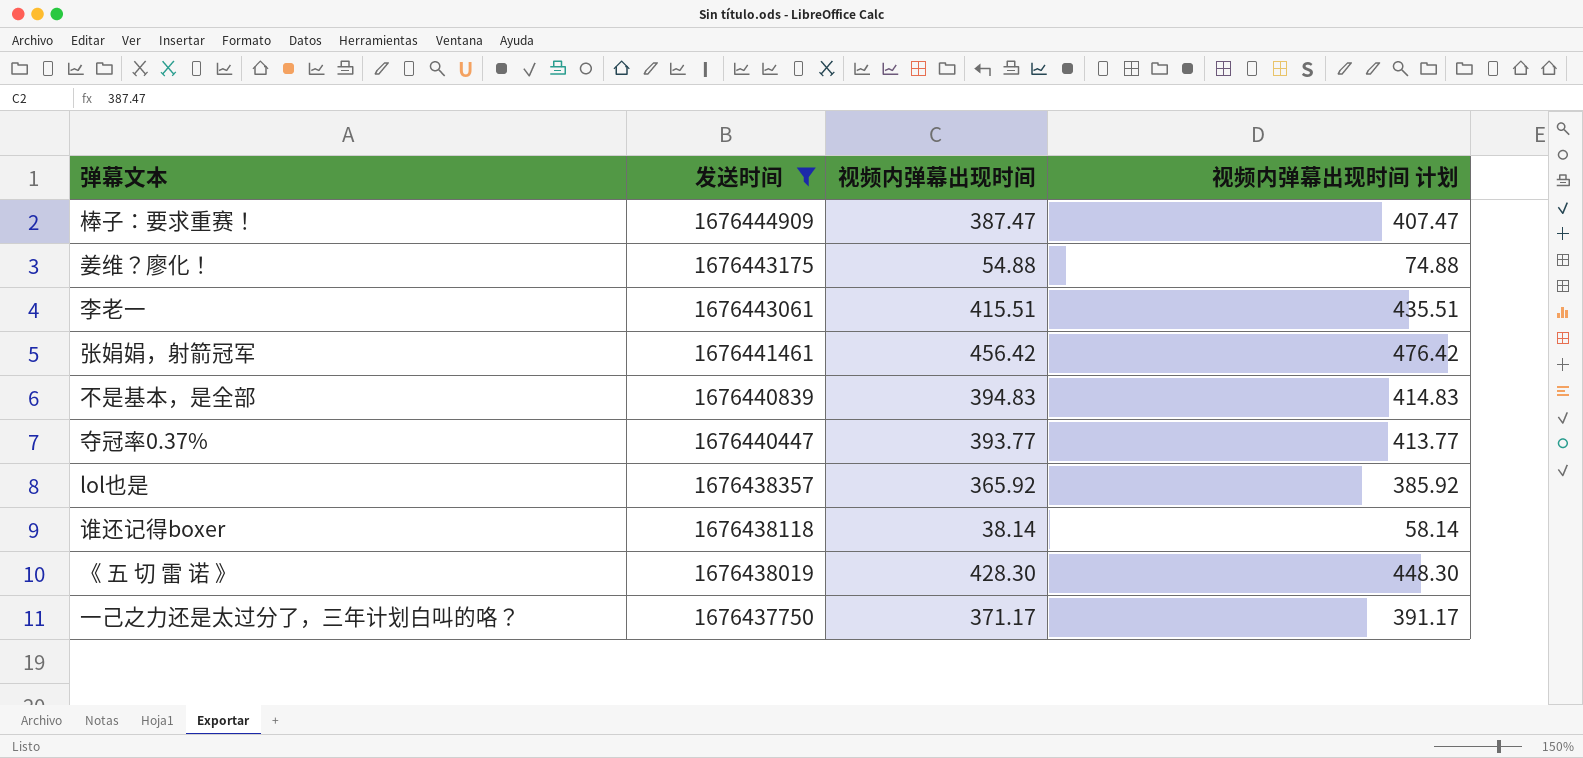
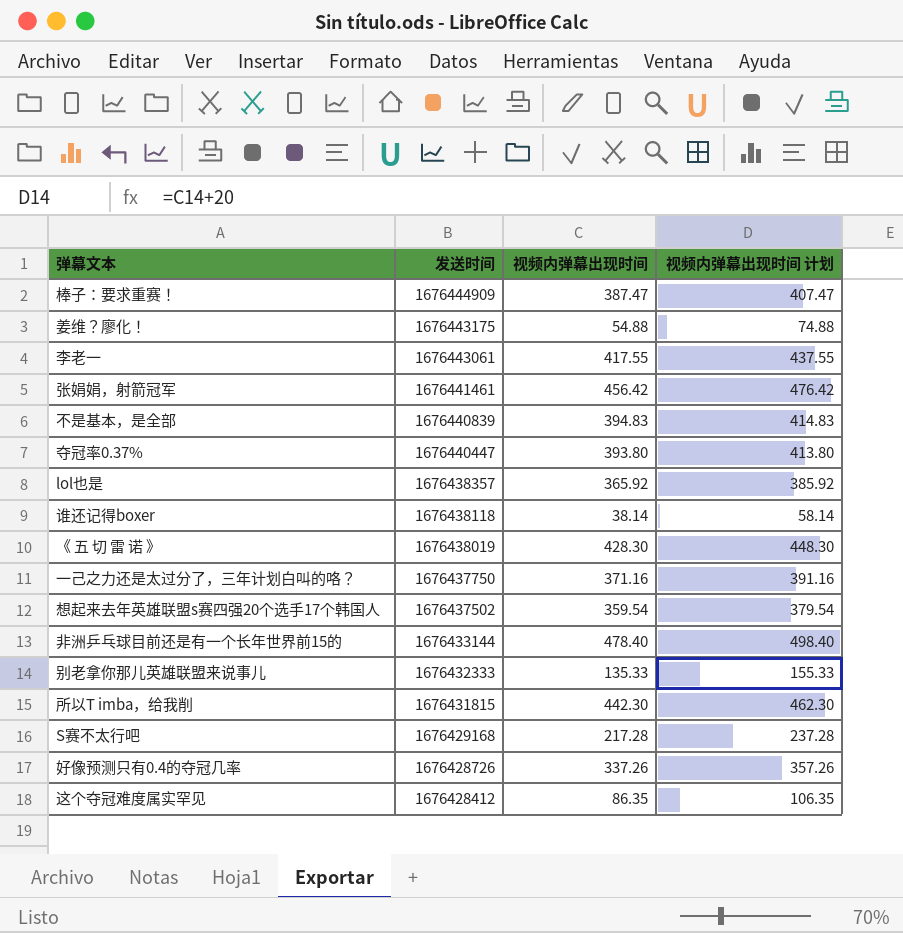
filter: 发送时间 >= 1676437750 -> none
李老一 | 视频内弹幕出现时间: 415.51 -> 417.55
李老一 | 视频内弹幕出现时间 计划: 435.51 -> 437.55
夺冠率0.37% | 视频内弹幕出现时间: 393.77 -> 393.80
夺冠率0.37% | 视频内弹幕出现时间 计划: 413.77 -> 413.80
一己之力还是太过分了，三年计划白叫的咯？ | 视频内弹幕出现时间: 371.17 -> 371.16
一己之力还是太过分了，三年计划白叫的咯？ | 视频内弹幕出现时间 计划: 391.17 -> 391.16

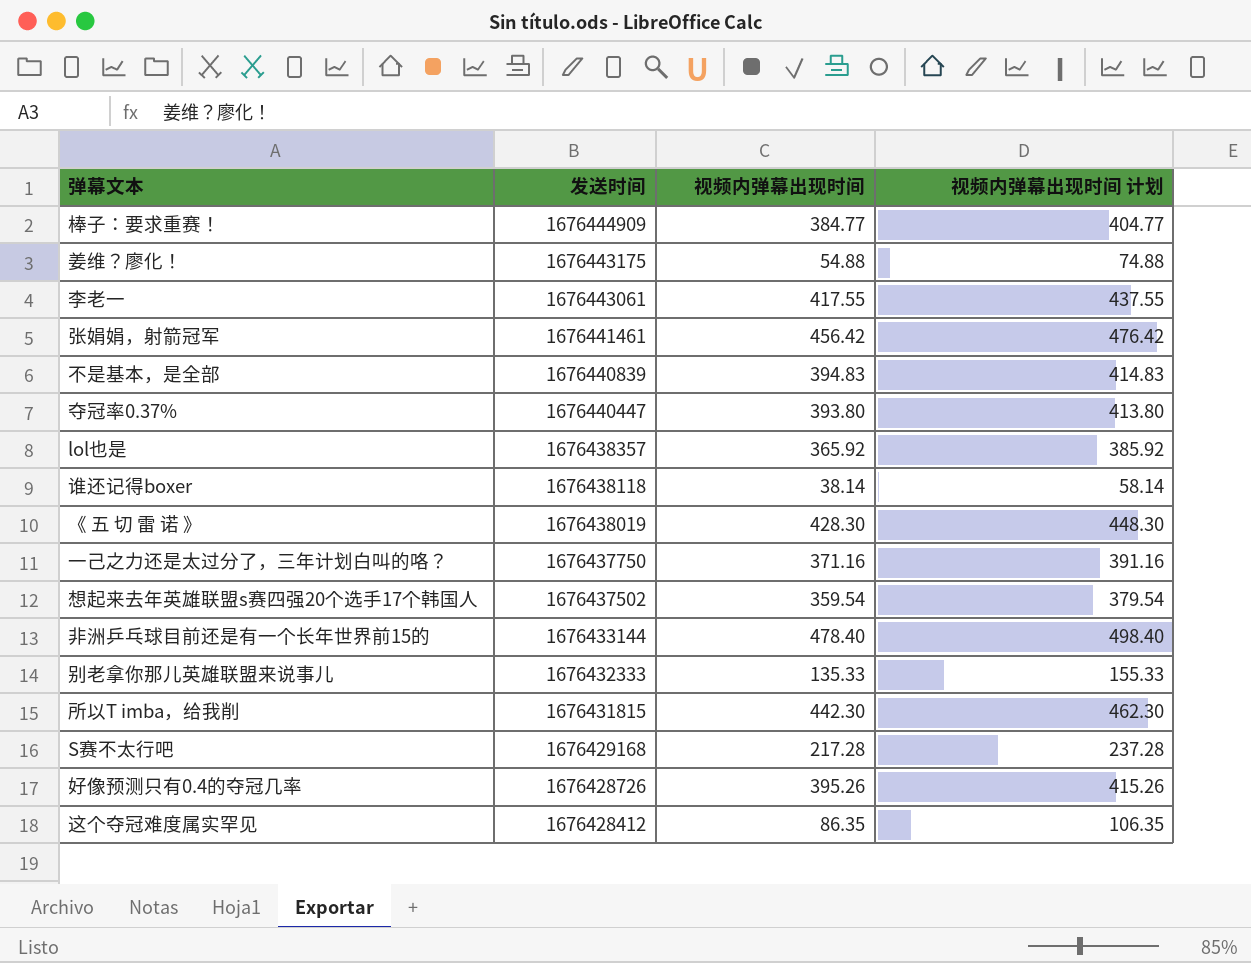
棒子：要求重赛！ | 视频内弹幕出现时间: 387.47 -> 384.77
棒子：要求重赛！ | 视频内弹幕出现时间 计划: 407.47 -> 404.77
好像预测只有0.4的夺冠几率 | 视频内弹幕出现时间: 337.26 -> 395.26
好像预测只有0.4的夺冠几率 | 视频内弹幕出现时间 计划: 357.26 -> 415.26

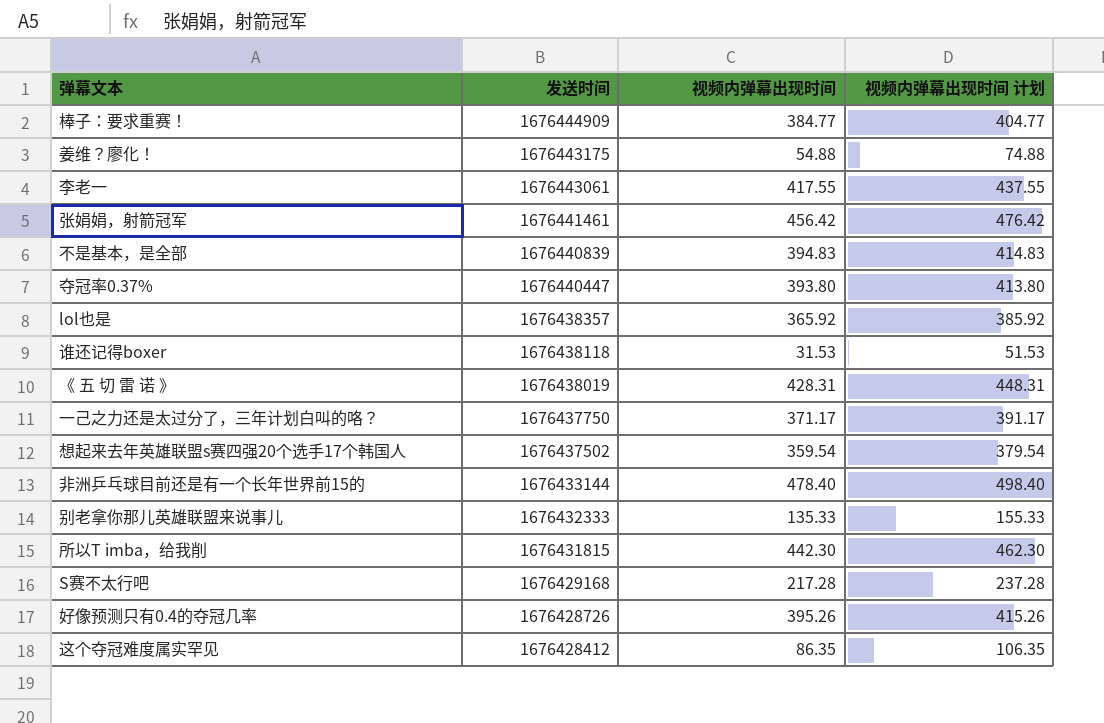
谁还记得boxer | 视频内弹幕出现时间: 38.14 -> 31.53
谁还记得boxer | 视频内弹幕出现时间 计划: 58.14 -> 51.53
《 五 切 雷 诺 》 | 视频内弹幕出现时间: 428.30 -> 428.31
《 五 切 雷 诺 》 | 视频内弹幕出现时间 计划: 448.30 -> 448.31
一己之力还是太过分了，三年计划白叫的咯？ | 视频内弹幕出现时间: 371.16 -> 371.17
一己之力还是太过分了，三年计划白叫的咯？ | 视频内弹幕出现时间 计划: 391.16 -> 391.17

